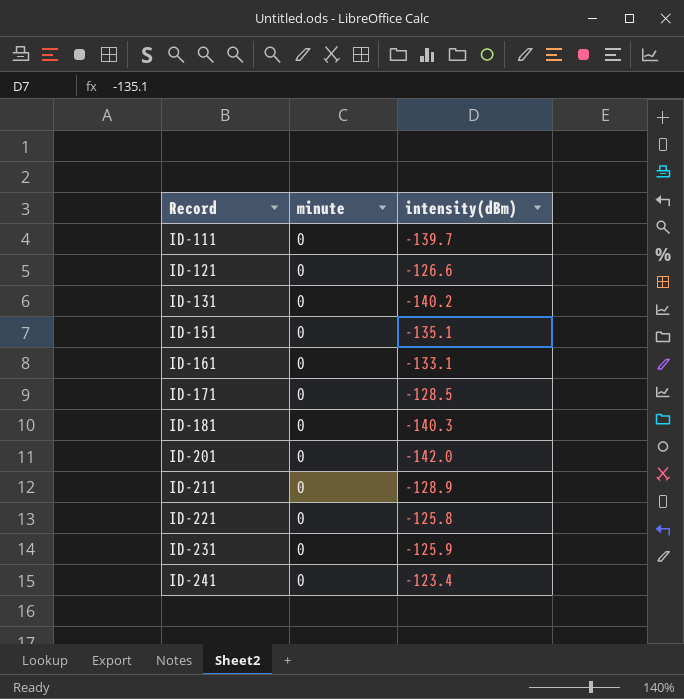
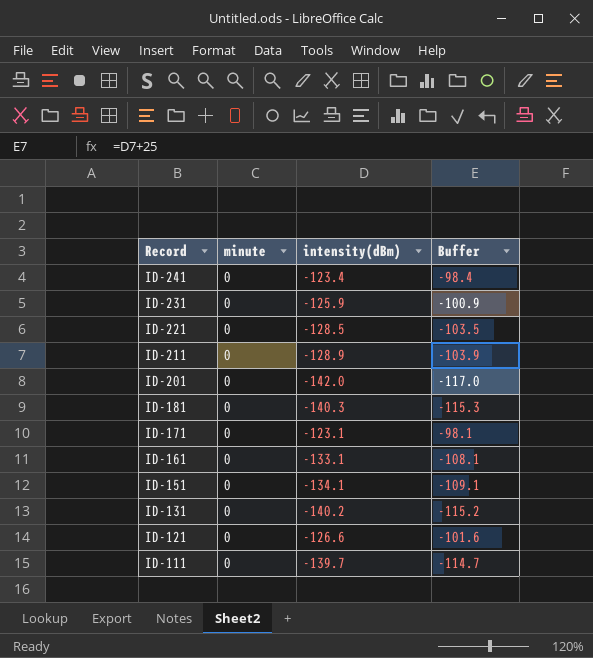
row order: Record ascending -> Record descending
column Buffer | formula: none -> [intensity(dBm)] + 25
ID-221 | intensity(dBm): -125.8 -> -128.5
ID-171 | intensity(dBm): -128.5 -> -123.1
ID-151 | intensity(dBm): -135.1 -> -134.1

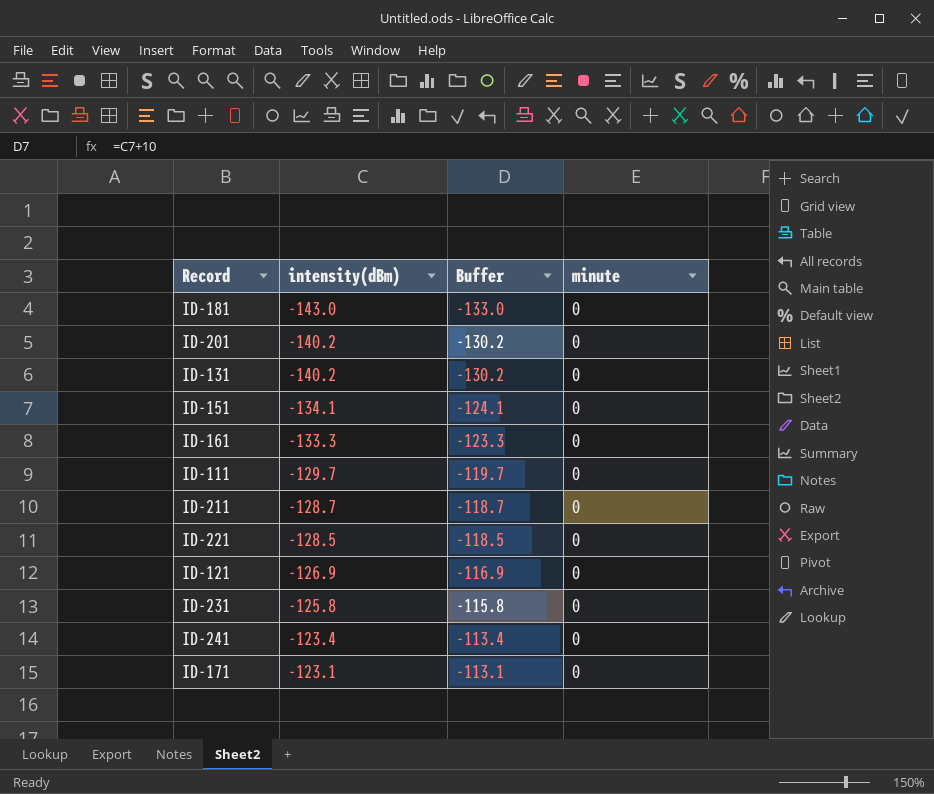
row order: Record descending -> intensity(dBm) ascending
column Buffer | formula: [intensity(dBm)] + 25 -> [intensity(dBm)] + 10
column minute | position: 2 -> 4
ID-181 | intensity(dBm): -140.3 -> -143.0
ID-201 | intensity(dBm): -142.0 -> -140.2
ID-161 | intensity(dBm): -133.1 -> -133.3
ID-111 | intensity(dBm): -139.7 -> -129.7
ID-211 | intensity(dBm): -128.9 -> -128.7
ID-121 | intensity(dBm): -126.6 -> -126.9
ID-231 | intensity(dBm): -125.9 -> -125.8

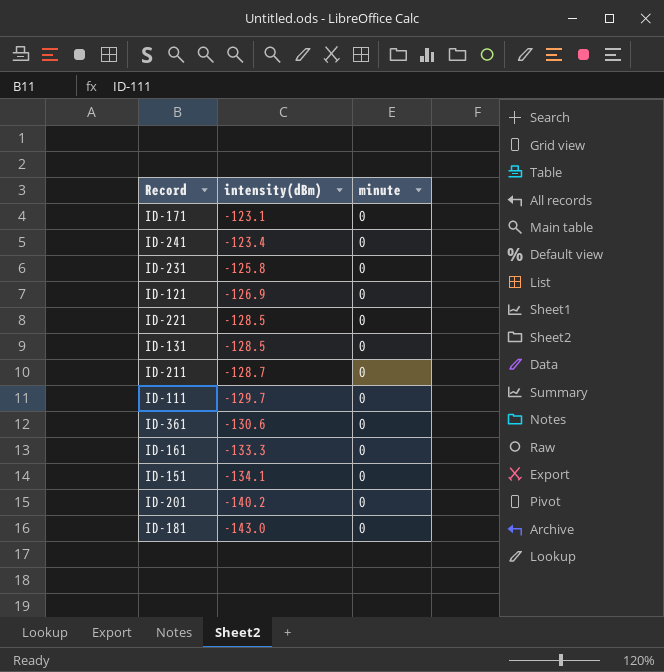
row order: intensity(dBm) ascending -> intensity(dBm) descending
column Buffer | formula: [intensity(dBm)] + 10 -> none
ID-131 | intensity(dBm): -140.2 -> -128.5
row ID-361: none -> -130.6 | 0

